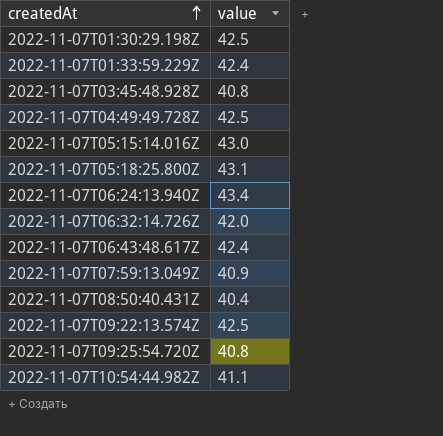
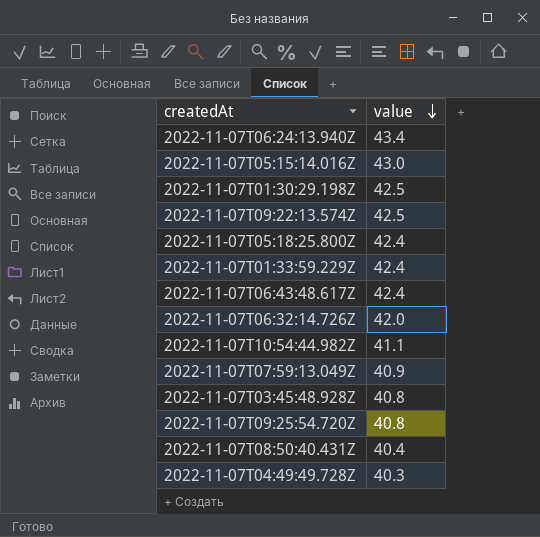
row order: createdAt ascending -> value descending
2022-11-07T05:18:25.800Z | value: 43.1 -> 42.4
2022-11-07T04:49:49.728Z | value: 42.5 -> 40.3

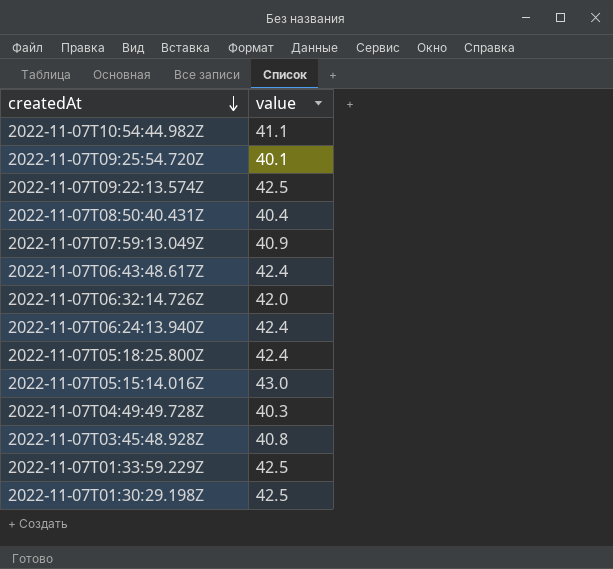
row order: value descending -> createdAt descending
2022-11-07T09:25:54.720Z | value: 40.8 -> 40.1
2022-11-07T06:24:13.940Z | value: 43.4 -> 42.4
2022-11-07T01:33:59.229Z | value: 42.4 -> 42.5

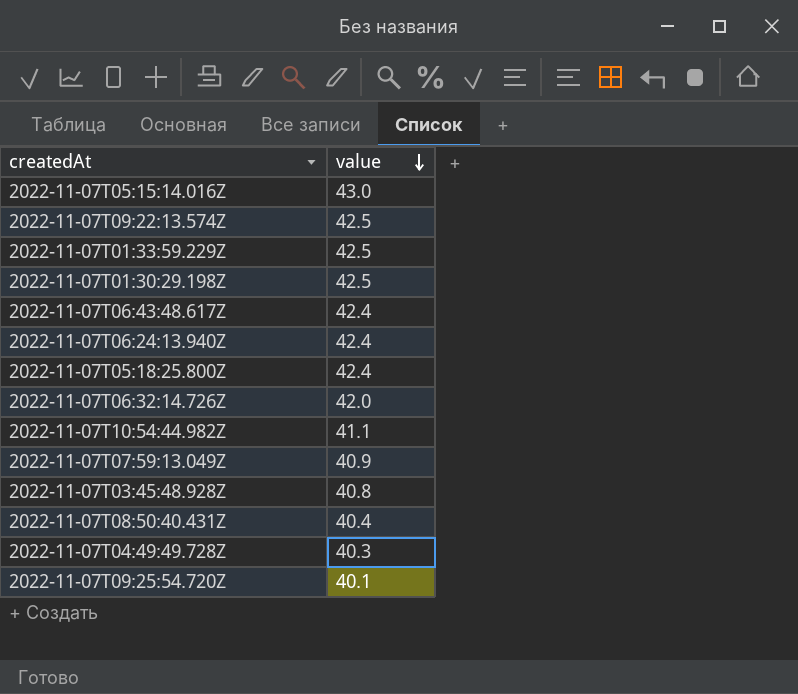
row order: createdAt descending -> value descending

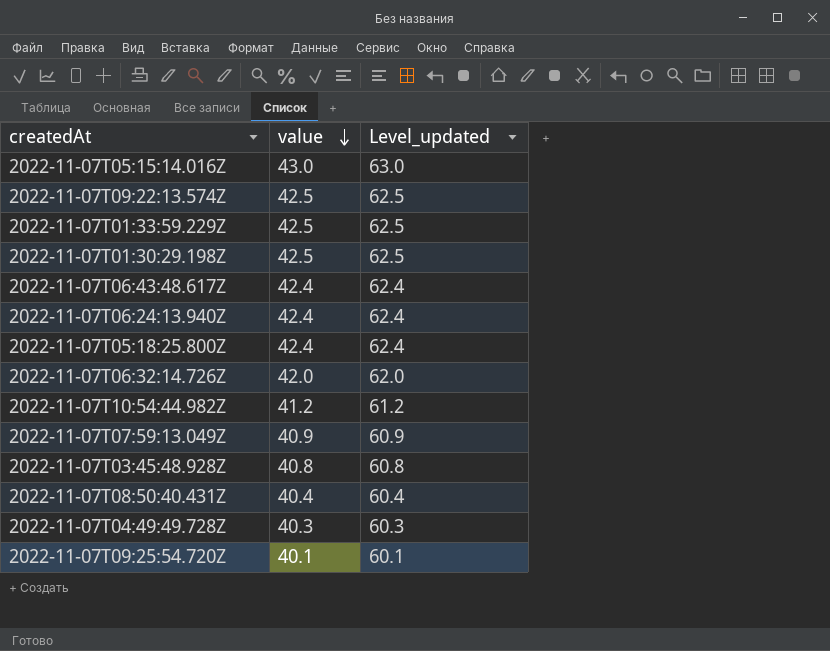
column Level_updated | formula: none -> [value] + 20
2022-11-07T10:54:44.982Z | value: 41.1 -> 41.2

